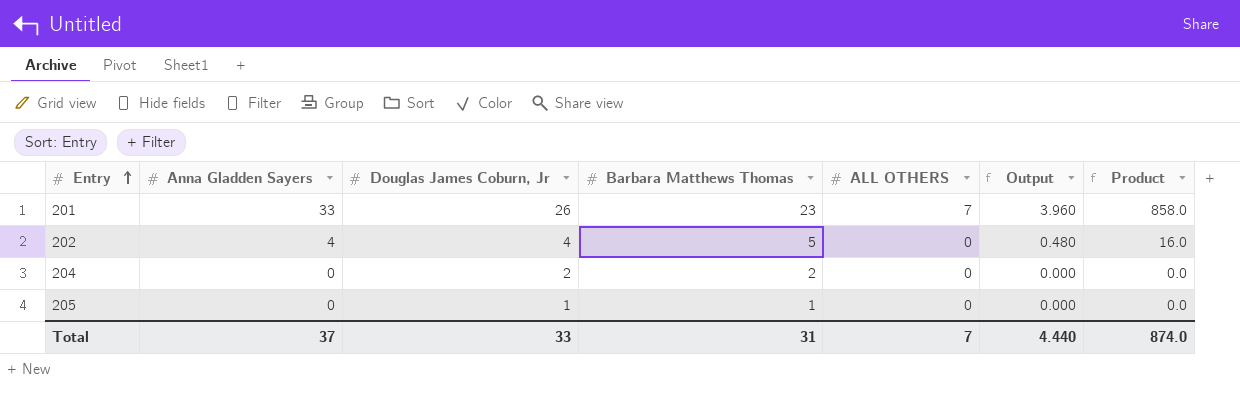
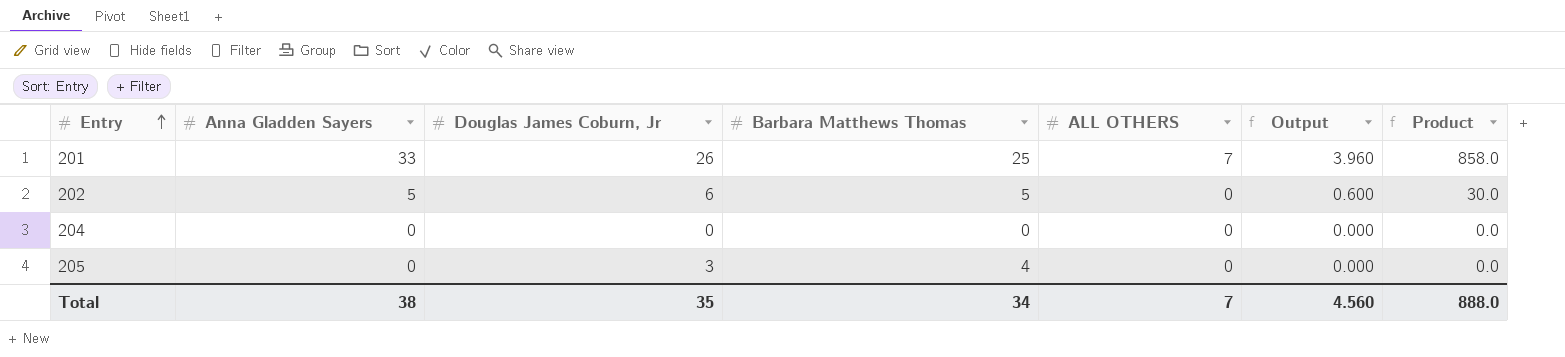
201 | Barbara Matthews Thomas: 23 -> 25
202 | Anna Gladden Sayers: 4 -> 5
202 | Douglas James Coburn, Jr: 4 -> 6
202 | Output: 0.480 -> 0.600
202 | Product: 16.0 -> 30.0
204 | Douglas James Coburn, Jr: 2 -> 0
204 | Barbara Matthews Thomas: 2 -> 0
205 | Douglas James Coburn, Jr: 1 -> 3
205 | Barbara Matthews Thomas: 1 -> 4
Total | Anna Gladden Sayers: 37 -> 38
Total | Douglas James Coburn, Jr: 33 -> 35
Total | Barbara Matthews Thomas: 31 -> 34
Total | Output: 4.440 -> 4.560
Total | Product: 874.0 -> 888.0

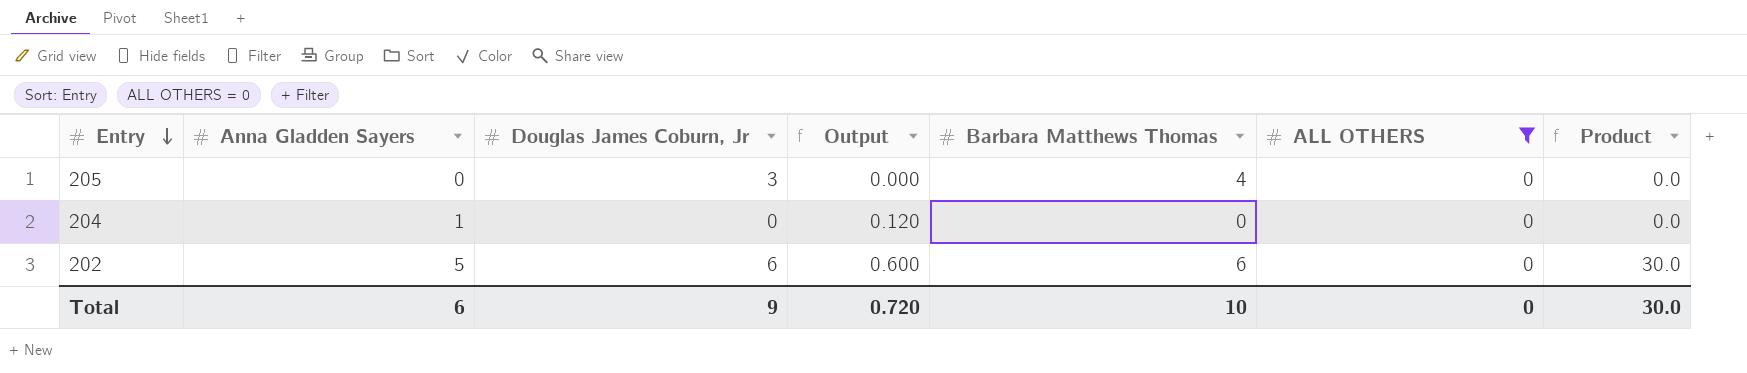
filter: none -> ALL OTHERS = 0
row order: Entry ascending -> Entry descending
column Output | position: 6 -> 4
204 | Anna Gladden Sayers: 0 -> 1
204 | Output: 0.000 -> 0.120
202 | Barbara Matthews Thomas: 5 -> 6
Total | Anna Gladden Sayers: 38 -> 6
Total | Douglas James Coburn, Jr: 35 -> 9
Total | Output: 4.560 -> 0.720
Total | Barbara Matthews Thomas: 34 -> 10
Total | ALL OTHERS: 7 -> 0
Total | Product: 888.0 -> 30.0

